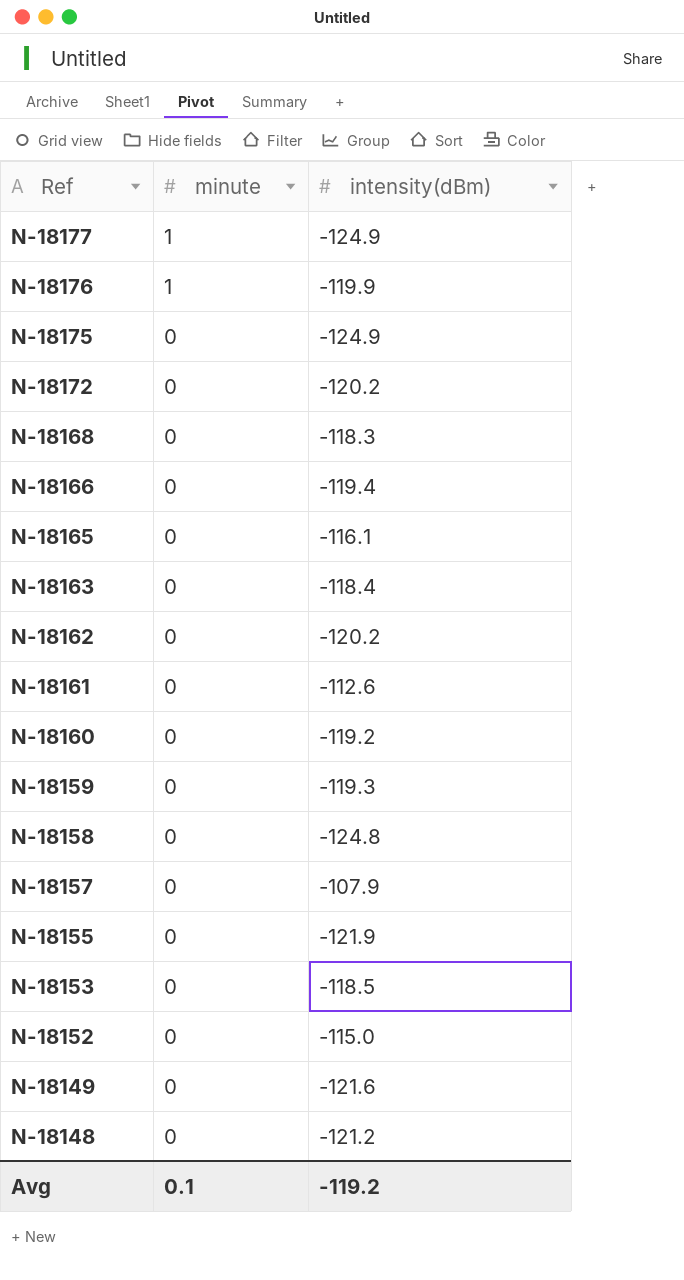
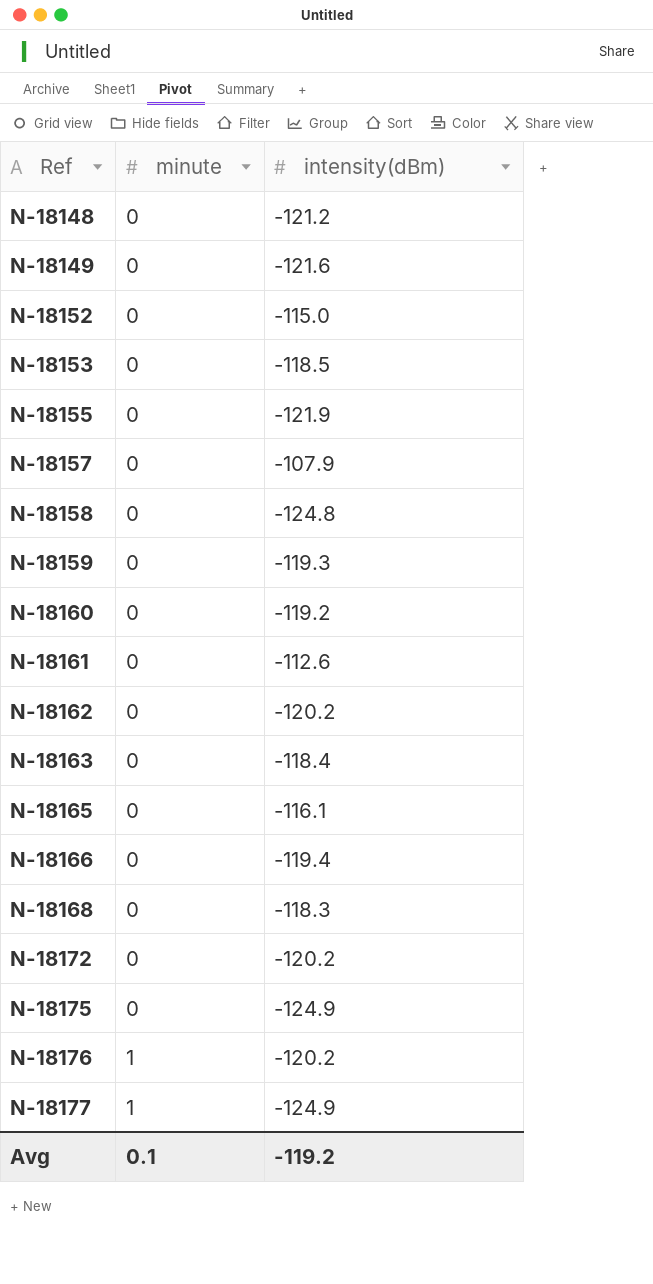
row order: Ref descending -> Ref ascending
N-18176 | intensity(dBm): -119.9 -> -120.2

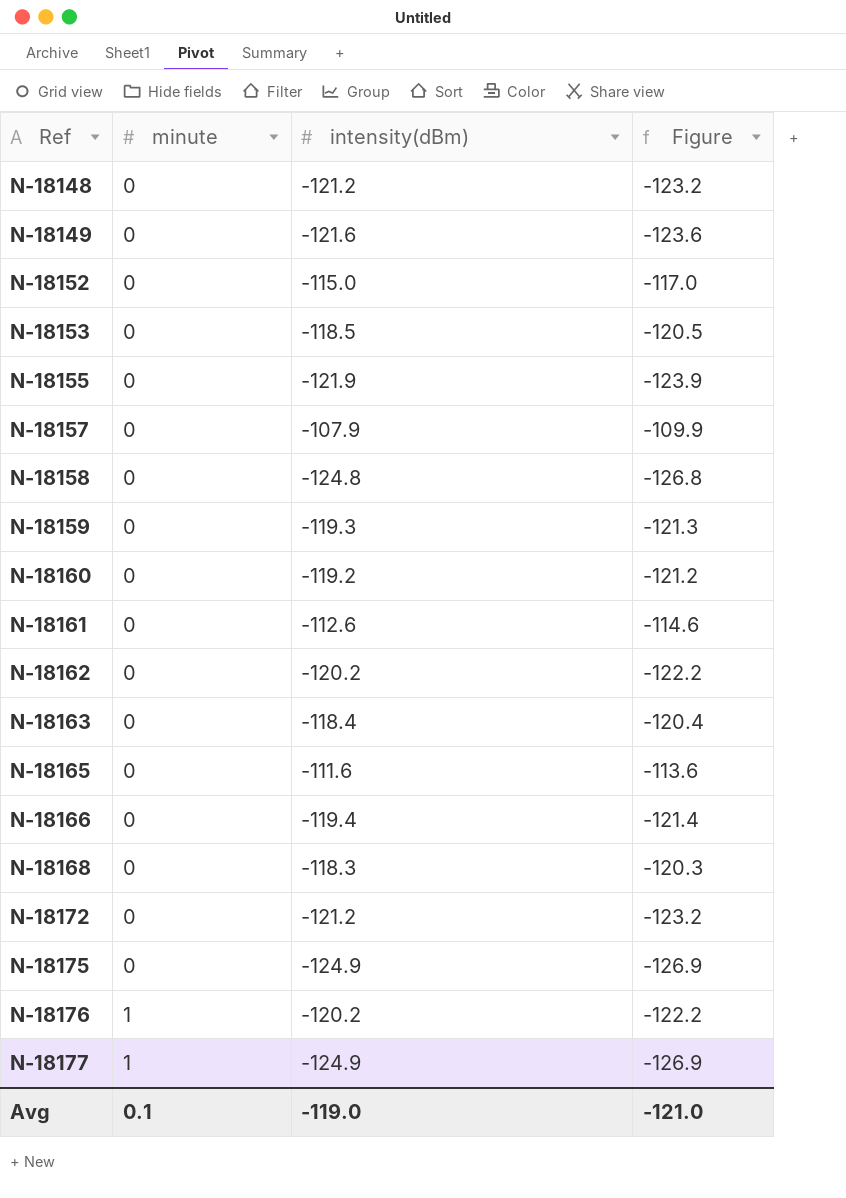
column Figure | formula: none -> [intensity(dBm)] - 2
N-18165 | intensity(dBm): -116.1 -> -111.6
N-18172 | intensity(dBm): -120.2 -> -121.2
Avg | intensity(dBm): -119.2 -> -119.0

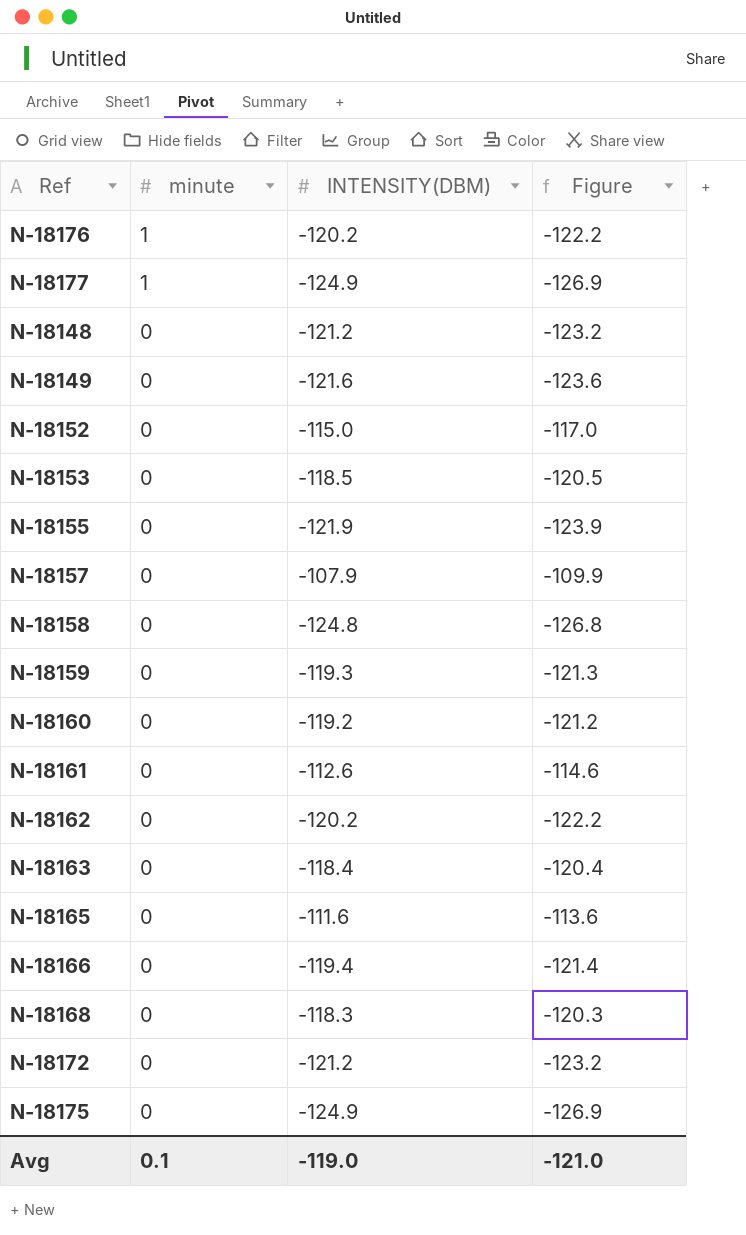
row order: Ref ascending -> minute descending
column name: intensity(dBm) -> INTENSITY(DBM)

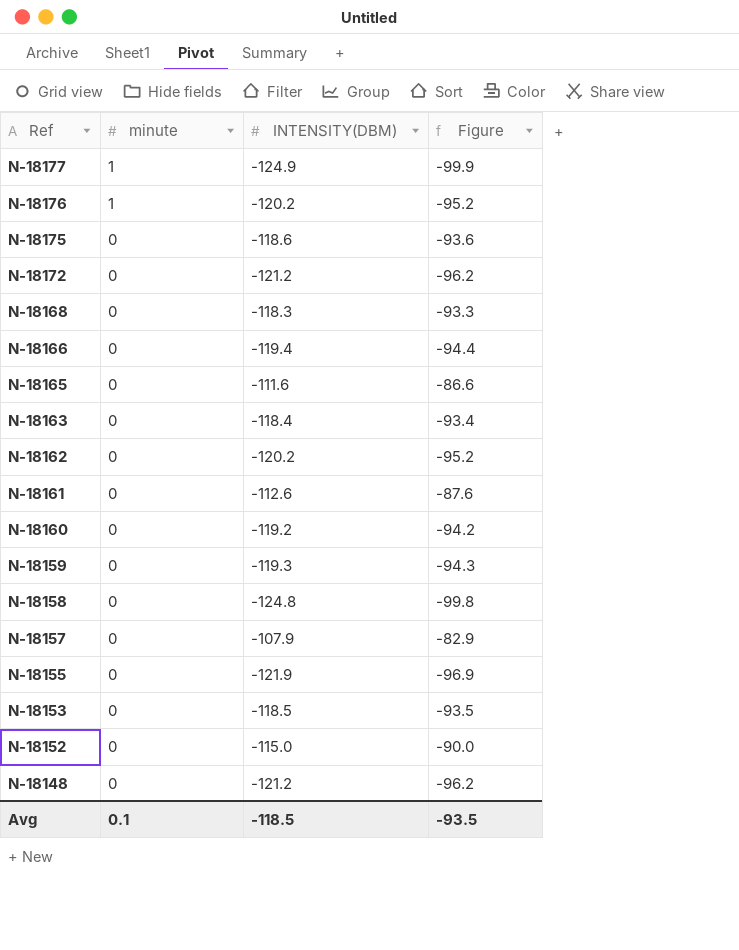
row order: minute descending -> Ref descending
column Figure | formula: [INTENSITY(DBM)] - 2 -> [INTENSITY(DBM)] + 25
row N-18149: 0 | -121.6 | -123.6 -> none
N-18175 | INTENSITY(DBM): -124.9 -> -118.6
Avg | INTENSITY(DBM): -119.0 -> -118.5
Avg | Figure: -121.0 -> -93.5

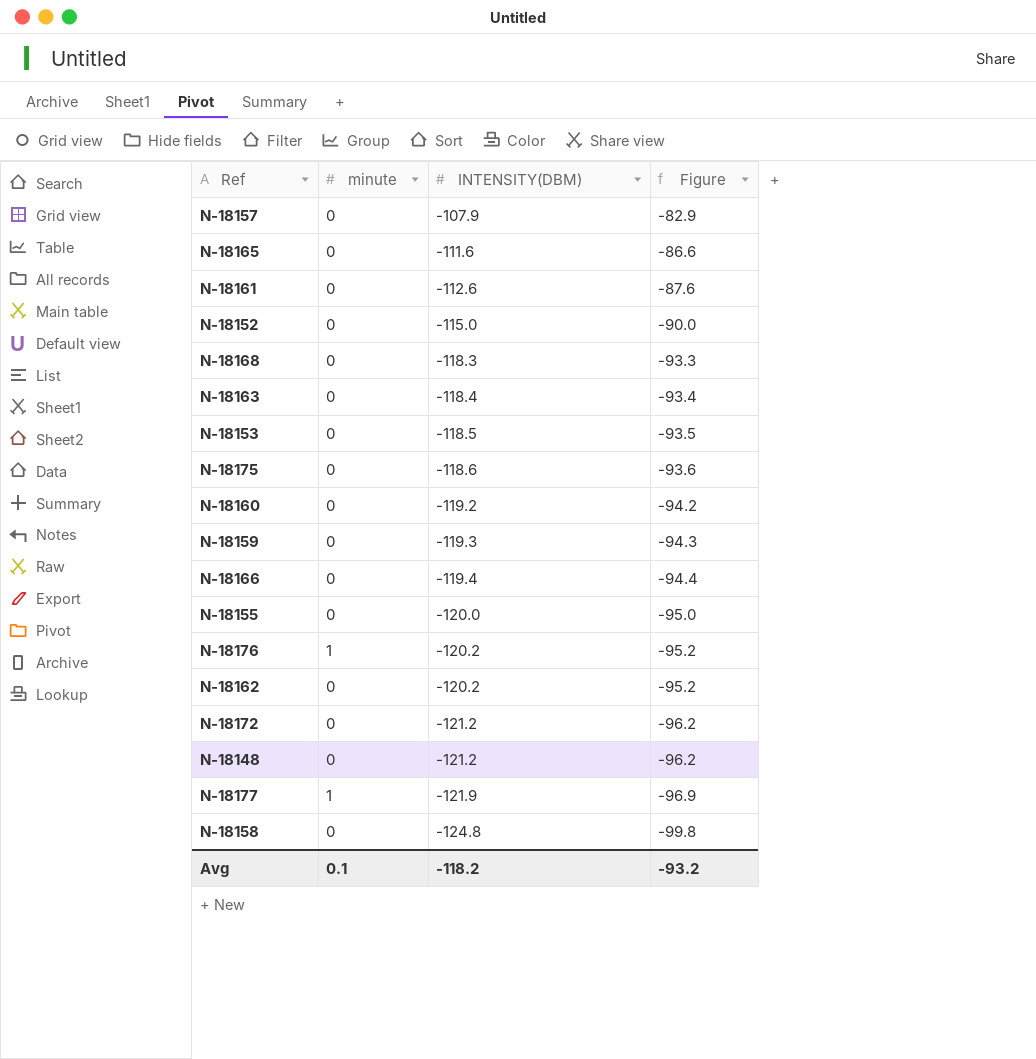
row order: Ref descending -> INTENSITY(DBM) descending
N-18155 | INTENSITY(DBM): -121.9 -> -120.0
N-18155 | Figure: -96.9 -> -95.0
N-18177 | INTENSITY(DBM): -124.9 -> -121.9
N-18177 | Figure: -99.9 -> -96.9
Avg | INTENSITY(DBM): -118.5 -> -118.2
Avg | Figure: -93.5 -> -93.2

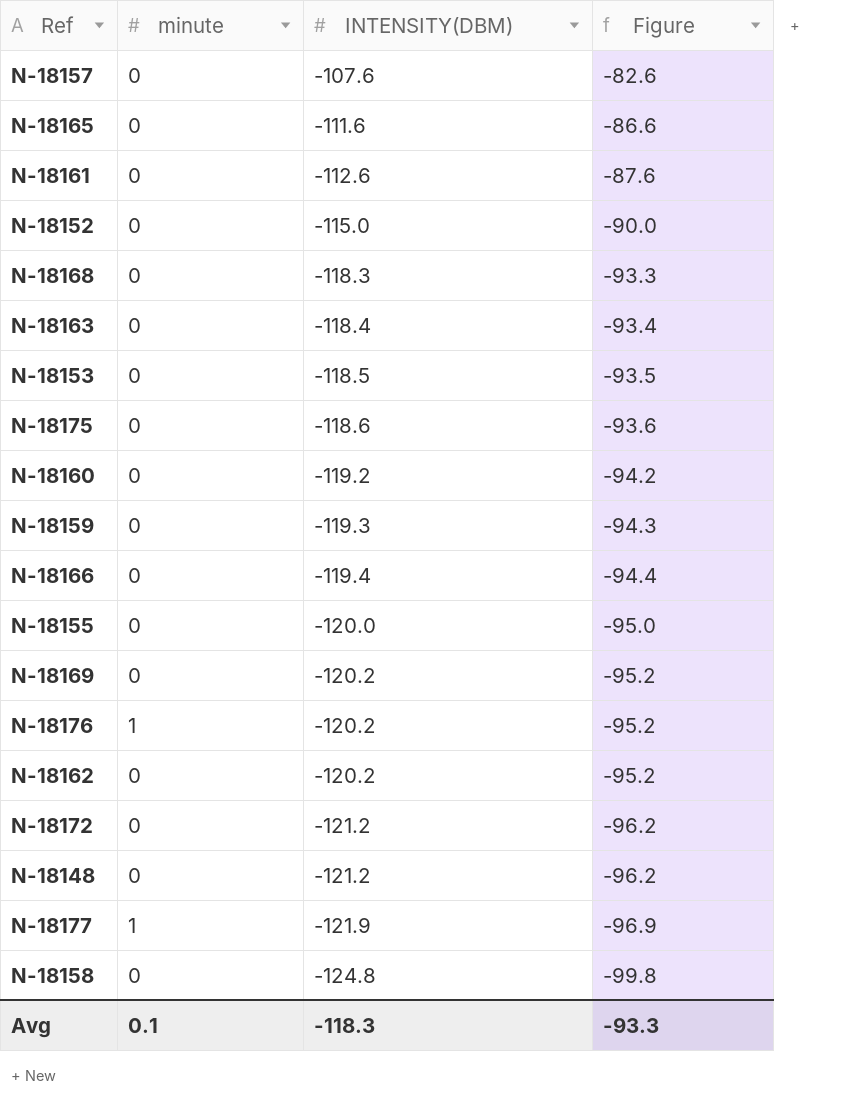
N-18157 | INTENSITY(DBM): -107.9 -> -107.6
N-18157 | Figure: -82.9 -> -82.6
row N-18169: none -> 0 | -120.2 | -95.2
Avg | INTENSITY(DBM): -118.2 -> -118.3
Avg | Figure: -93.2 -> -93.3

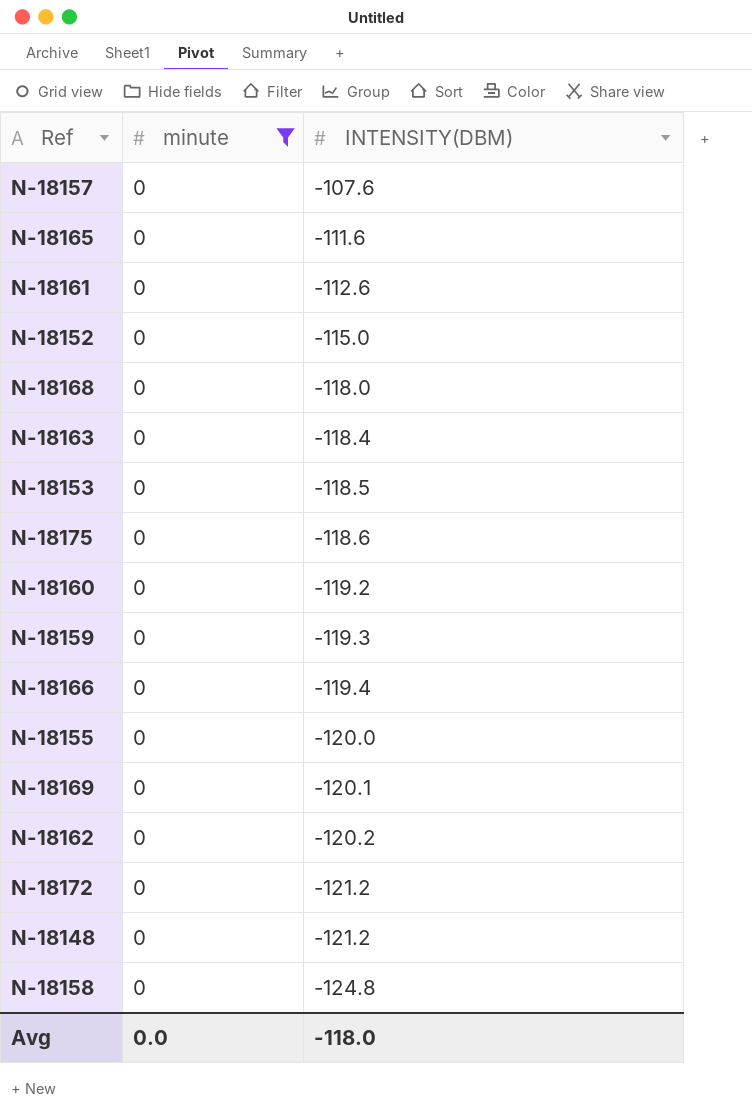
filter: none -> minute = 0
column Figure | formula: [INTENSITY(DBM)] + 25 -> none
N-18168 | INTENSITY(DBM): -118.3 -> -118.0
N-18169 | INTENSITY(DBM): -120.2 -> -120.1
Avg | minute: 0.1 -> 0.0
Avg | INTENSITY(DBM): -118.3 -> -118.0

